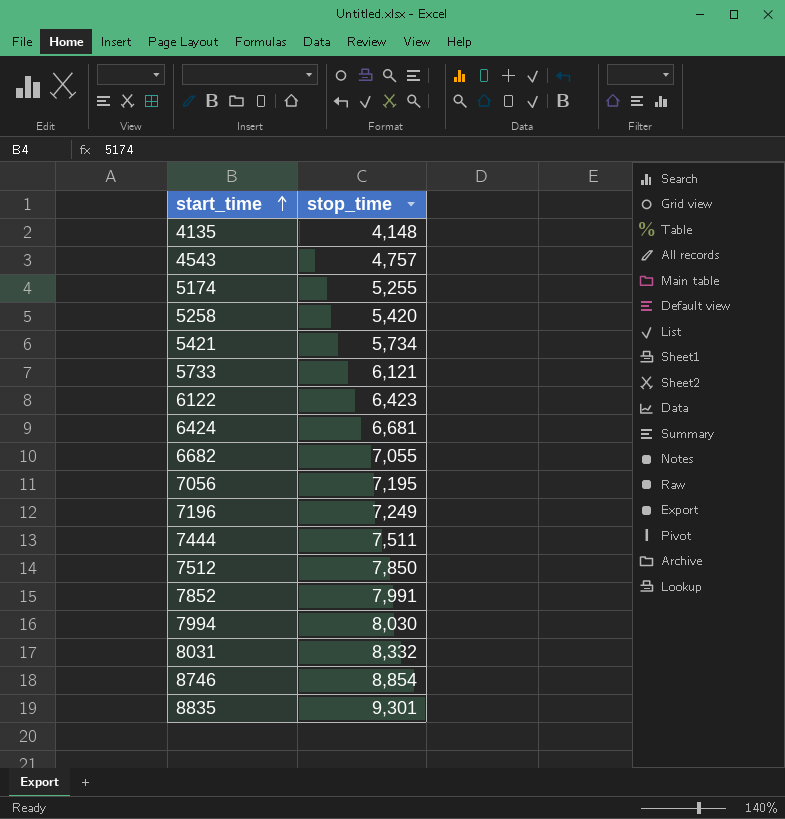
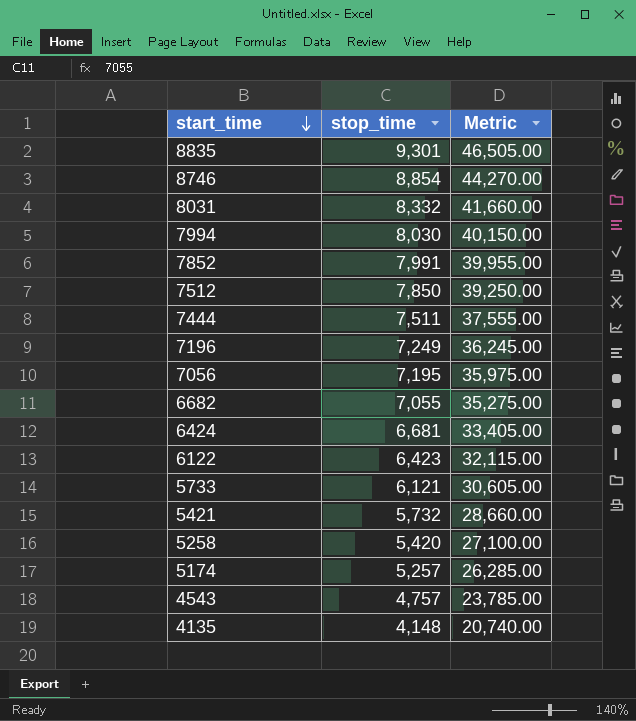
row order: start_time ascending -> start_time descending
column Metric | formula: none -> [stop_time] * 5
5421 | stop_time: 5,734 -> 5,732
5174 | stop_time: 5,255 -> 5,257

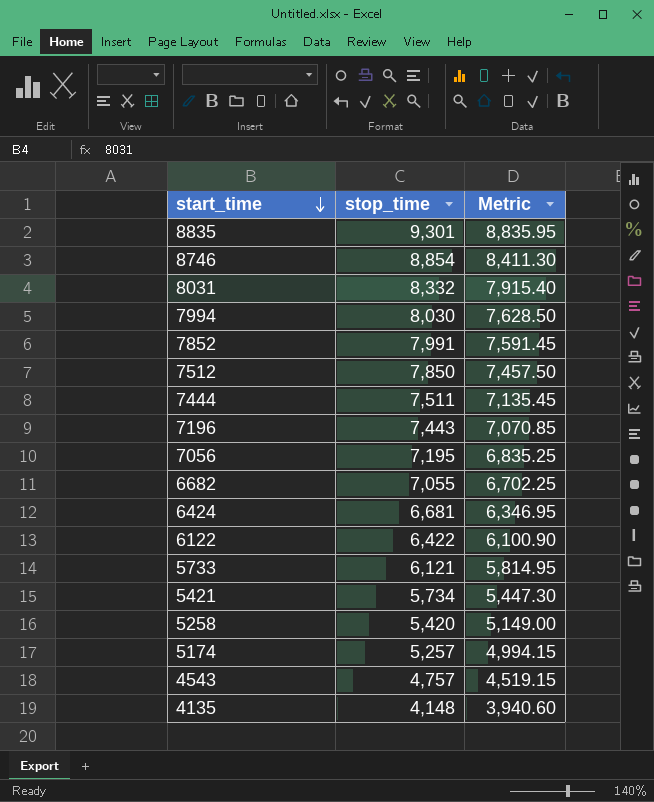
column Metric | formula: [stop_time] * 5 -> [stop_time] * 0.95
7196 | stop_time: 7,249 -> 7,443
6122 | stop_time: 6,423 -> 6,422
5421 | stop_time: 5,732 -> 5,734

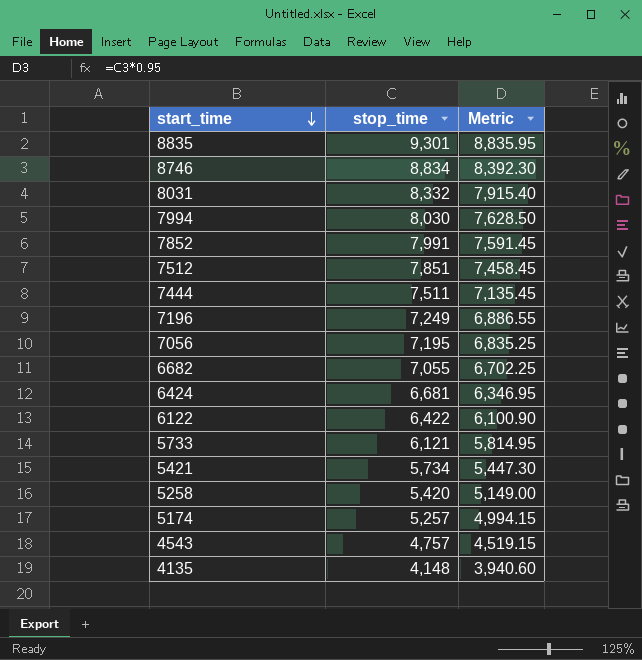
8746 | stop_time: 8,854 -> 8,834
8746 | Metric: 8,411.30 -> 8,392.30
7512 | stop_time: 7,850 -> 7,851
7512 | Metric: 7,457.50 -> 7,458.45
7196 | stop_time: 7,443 -> 7,249
7196 | Metric: 7,070.85 -> 6,886.55

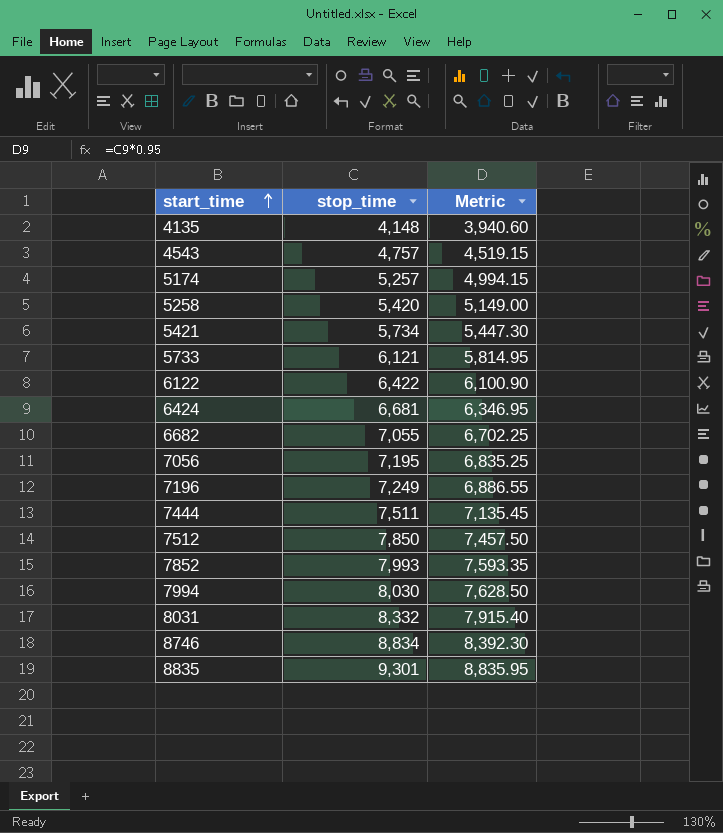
row order: start_time descending -> start_time ascending
7512 | stop_time: 7,851 -> 7,850
7512 | Metric: 7,458.45 -> 7,457.50
7852 | stop_time: 7,991 -> 7,993
7852 | Metric: 7,591.45 -> 7,593.35

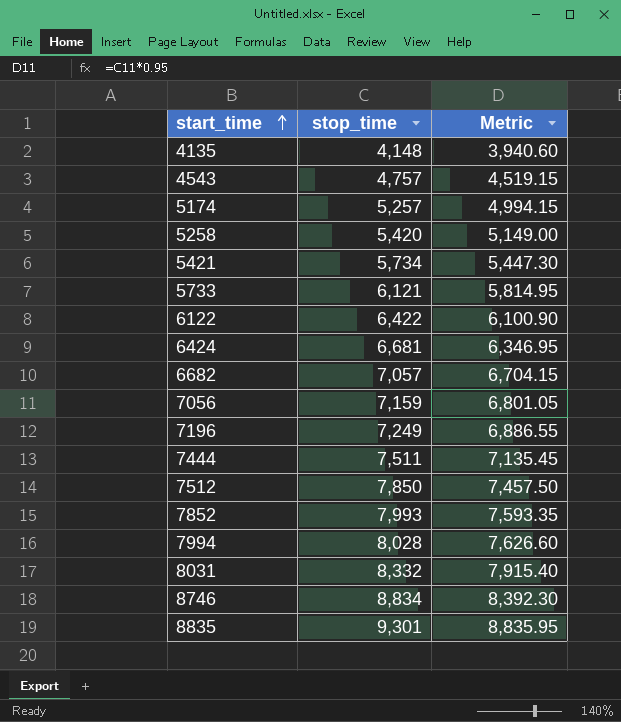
6682 | stop_time: 7,055 -> 7,057
6682 | Metric: 6,702.25 -> 6,704.15
7056 | stop_time: 7,195 -> 7,159
7056 | Metric: 6,835.25 -> 6,801.05
7994 | stop_time: 8,030 -> 8,028
7994 | Metric: 7,628.50 -> 7,626.60

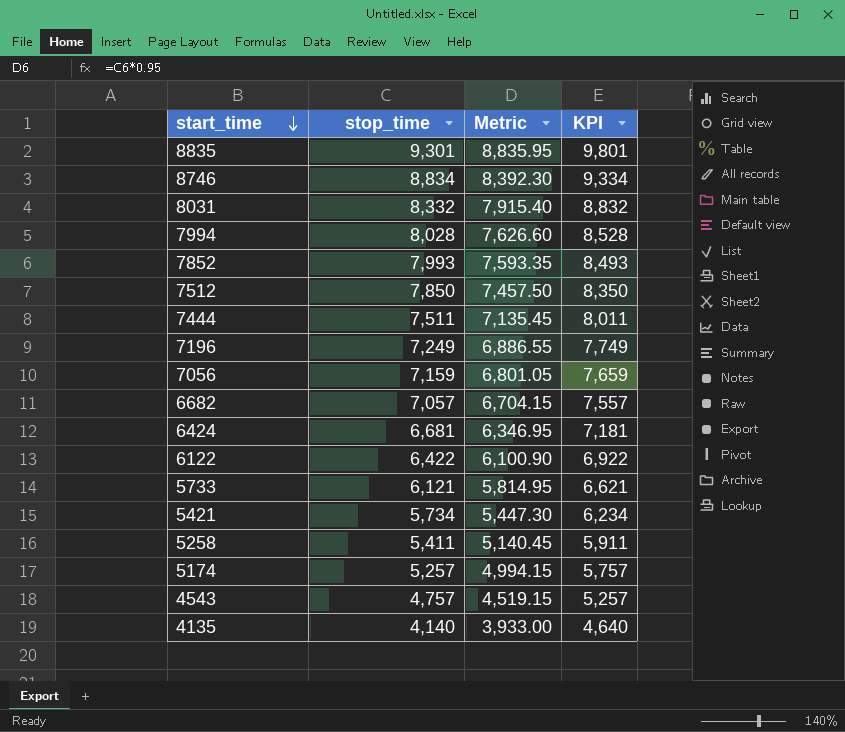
row order: start_time ascending -> start_time descending
column KPI | formula: none -> [stop_time] + 500
5258 | stop_time: 5,420 -> 5,411
5258 | Metric: 5,149.00 -> 5,140.45
4135 | stop_time: 4,148 -> 4,140
4135 | Metric: 3,940.60 -> 3,933.00

